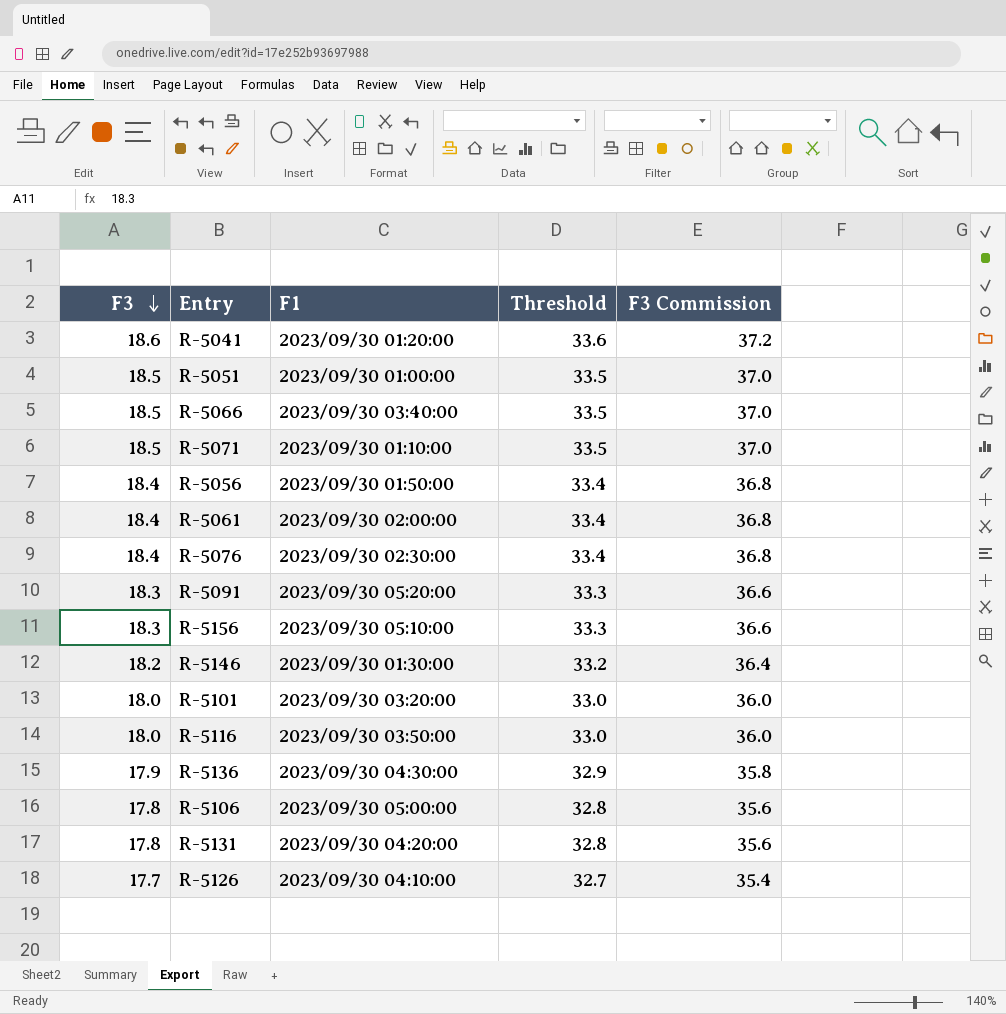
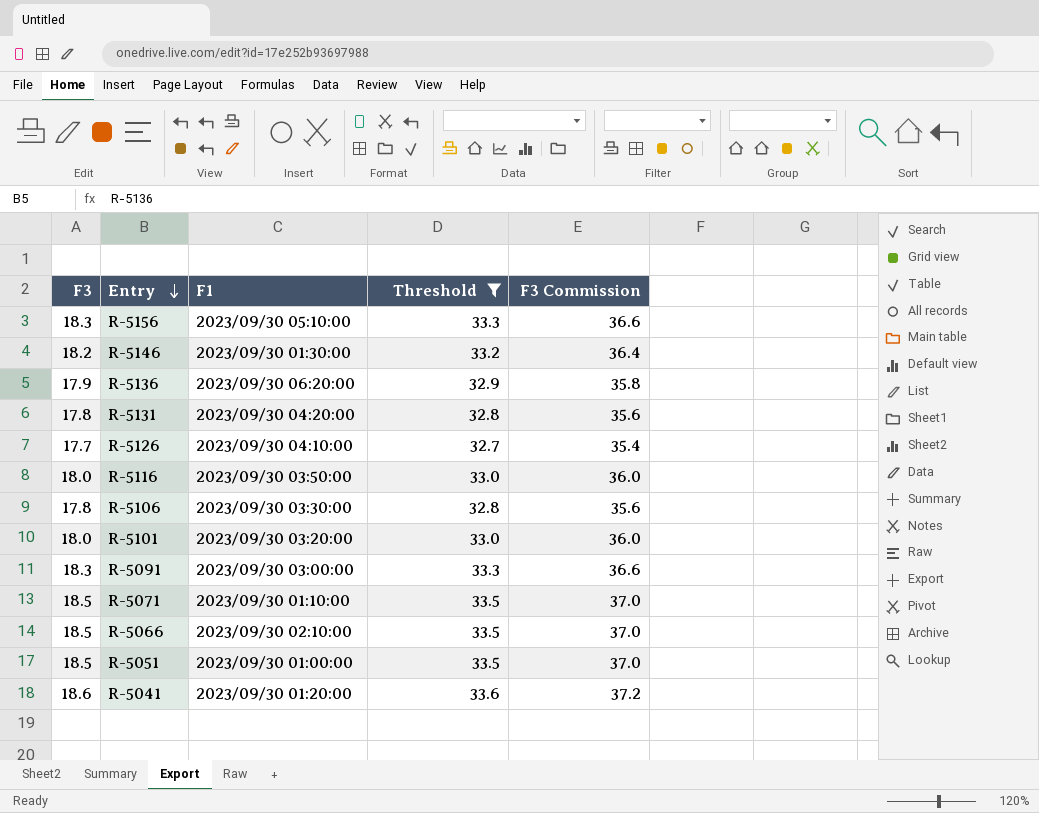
filter: none -> Threshold != 33.4
row order: F3 descending -> Entry descending
R-5136 | F1: 2023/09/30 04:30:00 -> 2023/09/30 06:20:00
R-5106 | F1: 2023/09/30 05:00:00 -> 2023/09/30 03:30:00
R-5091 | F1: 2023/09/30 05:20:00 -> 2023/09/30 03:00:00
R-5066 | F1: 2023/09/30 03:40:00 -> 2023/09/30 02:10:00

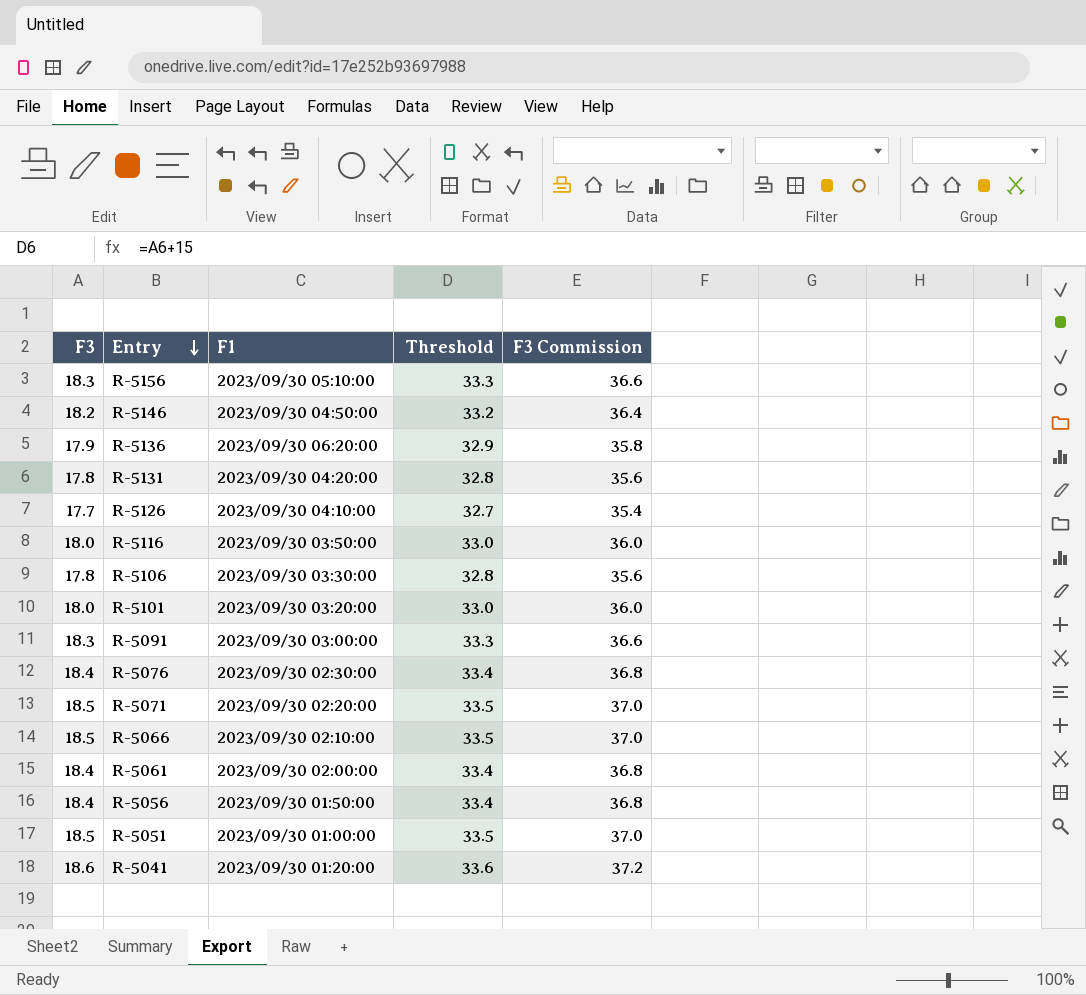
filter: Threshold != 33.4 -> none
R-5146 | F1: 2023/09/30 01:30:00 -> 2023/09/30 04:50:00
R-5071 | F1: 2023/09/30 01:10:00 -> 2023/09/30 02:20:00

